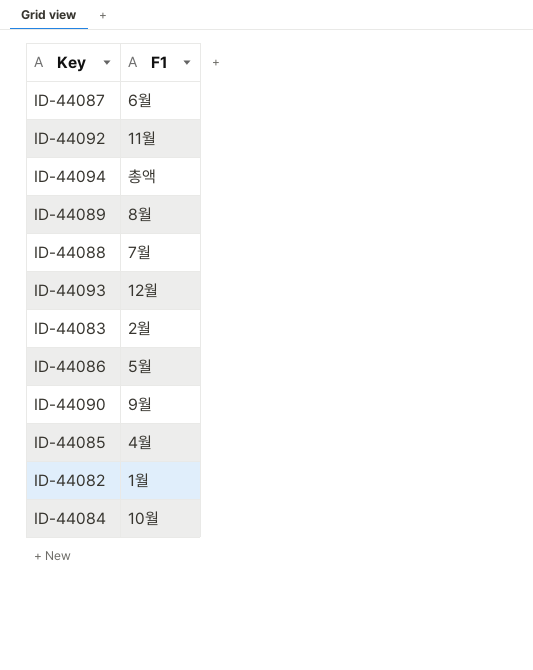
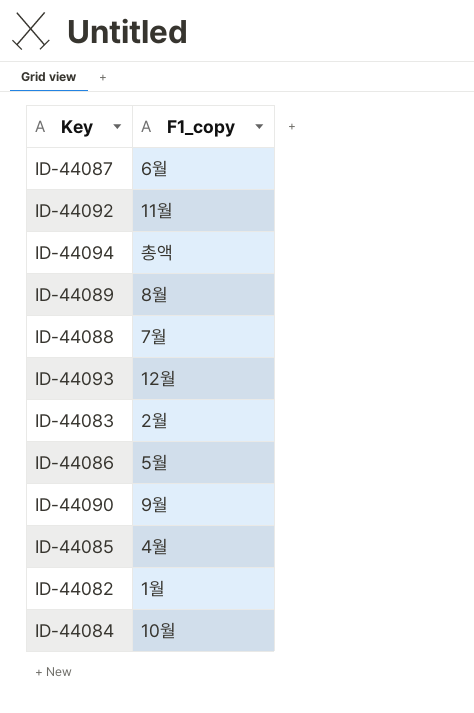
column name: F1 -> F1_copy

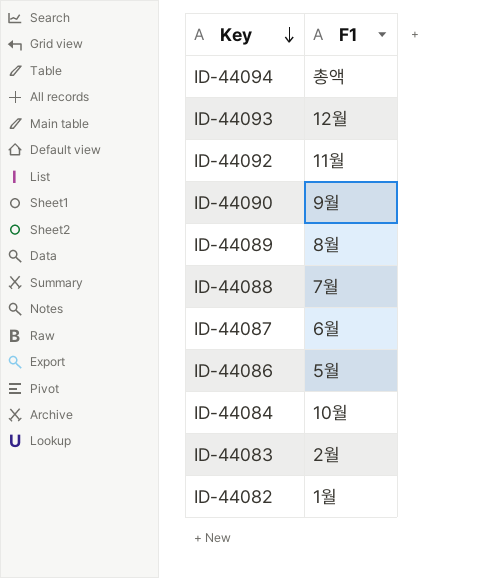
row order: none -> Key descending
column name: F1_copy -> F1
row ID-44085: 4월 -> none

